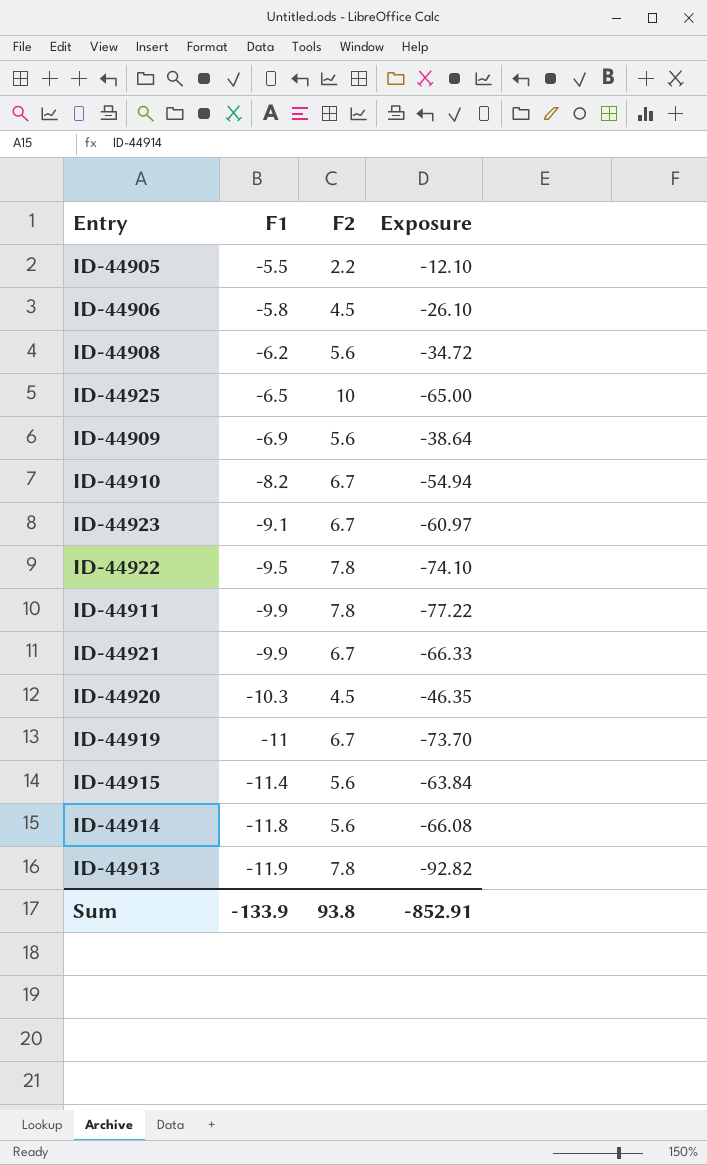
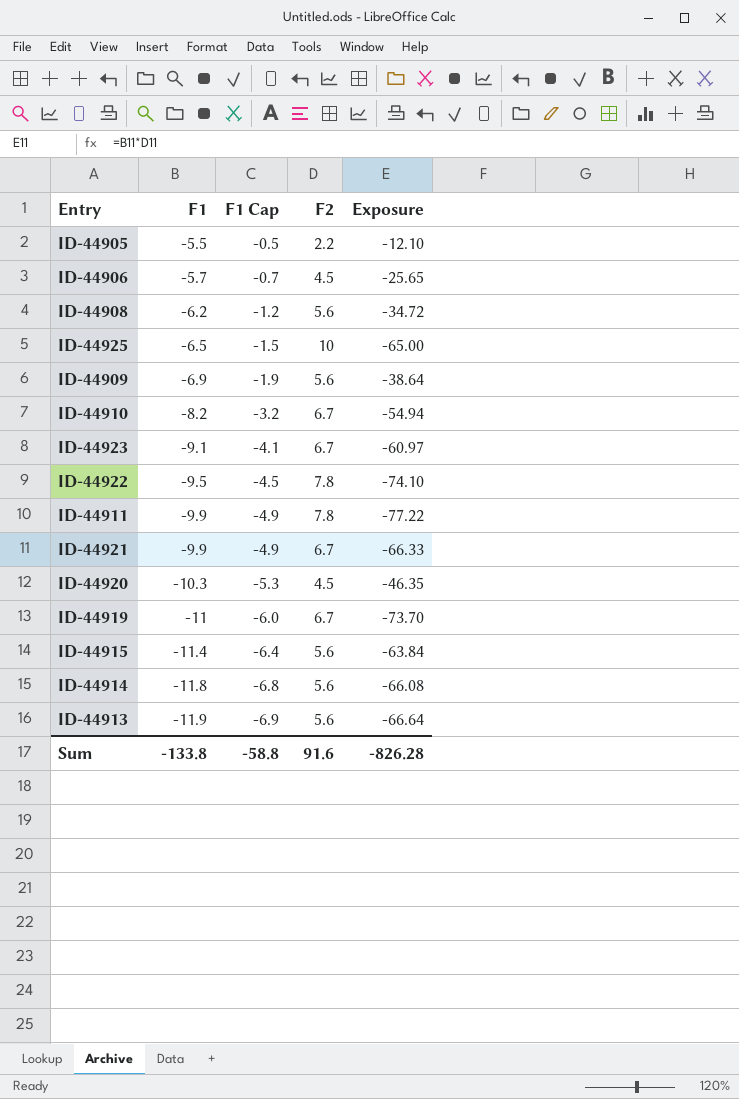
column F1 Cap | formula: none -> [F1] + 5
ID-44906 | F1: -5.8 -> -5.7
ID-44906 | Exposure: -26.10 -> -25.65
ID-44913 | F2: 7.8 -> 5.6
ID-44913 | Exposure: -92.82 -> -66.64
Sum | F1: -133.9 -> -133.8
Sum | F2: 93.8 -> 91.6
Sum | Exposure: -852.91 -> -826.28

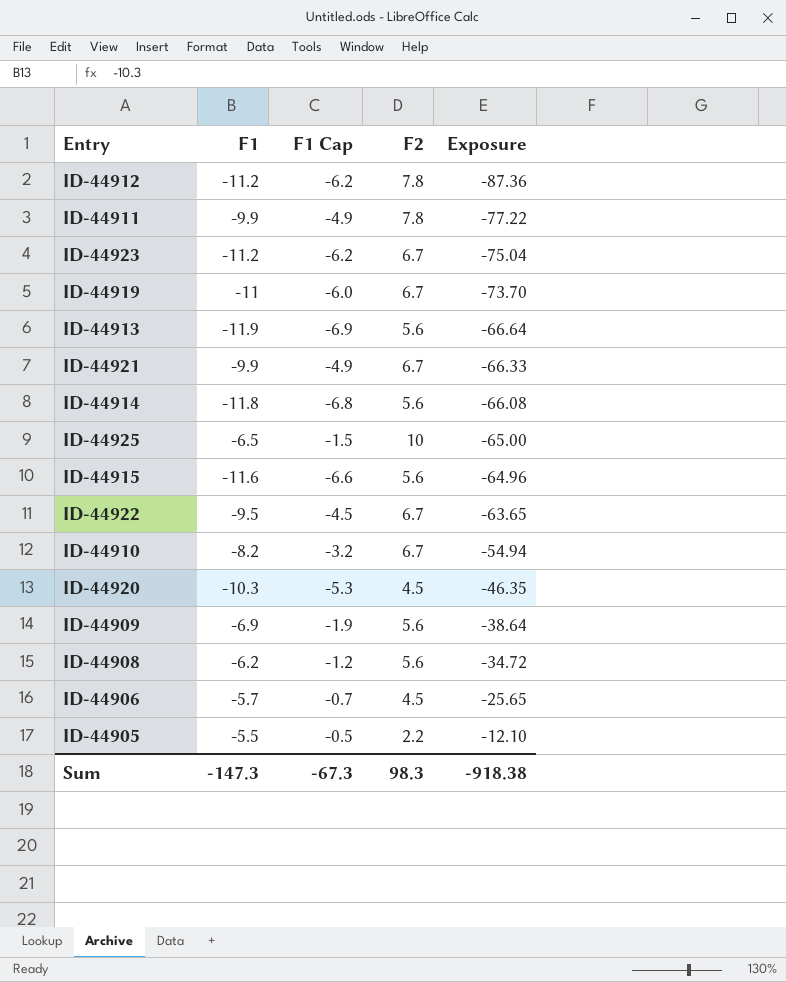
row order: F1 descending -> Exposure ascending
row ID-44912: none -> -11.2 | -6.2 | 7.8 | -87.36
ID-44923 | F1: -9.1 -> -11.2
ID-44923 | F1 Cap: -4.1 -> -6.2
ID-44923 | Exposure: -60.97 -> -75.04
ID-44915 | F1: -11.4 -> -11.6
ID-44915 | F1 Cap: -6.4 -> -6.6
ID-44915 | Exposure: -63.84 -> -64.96
ID-44922 | F2: 7.8 -> 6.7
ID-44922 | Exposure: -74.10 -> -63.65
Sum | F1: -133.8 -> -147.3
Sum | F1 Cap: -58.8 -> -67.3
Sum | F2: 91.6 -> 98.3
Sum | Exposure: -826.28 -> -918.38

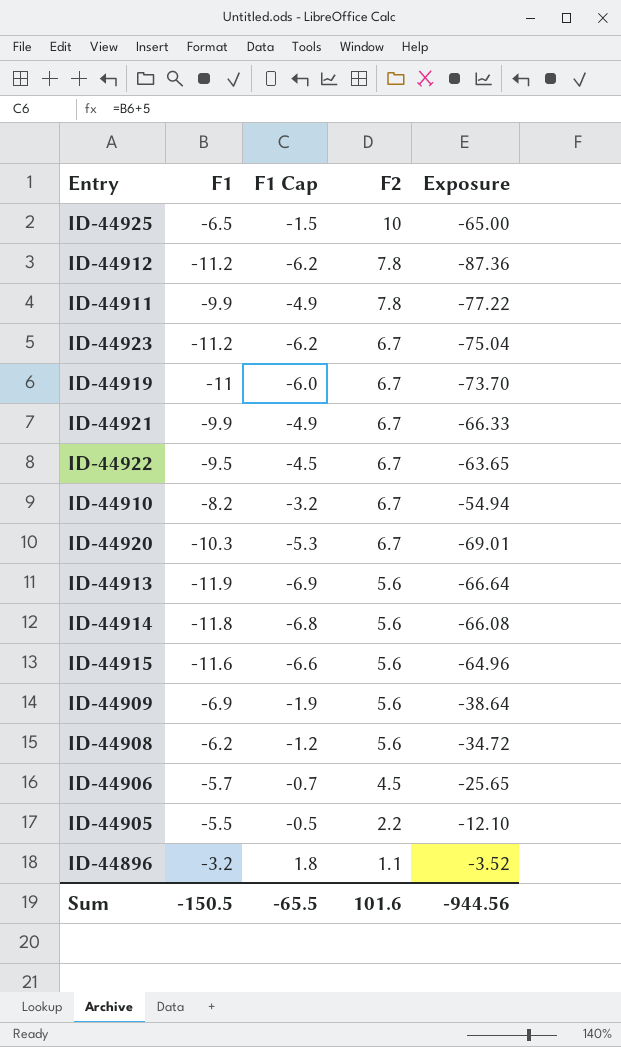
row order: Exposure ascending -> F2 descending
ID-44920 | F2: 4.5 -> 6.7
ID-44920 | Exposure: -46.35 -> -69.01
row ID-44896: none -> -3.2 | 1.8 | 1.1 | -3.52
Sum | F1: -147.3 -> -150.5
Sum | F1 Cap: -67.3 -> -65.5
Sum | F2: 98.3 -> 101.6
Sum | Exposure: -918.38 -> -944.56

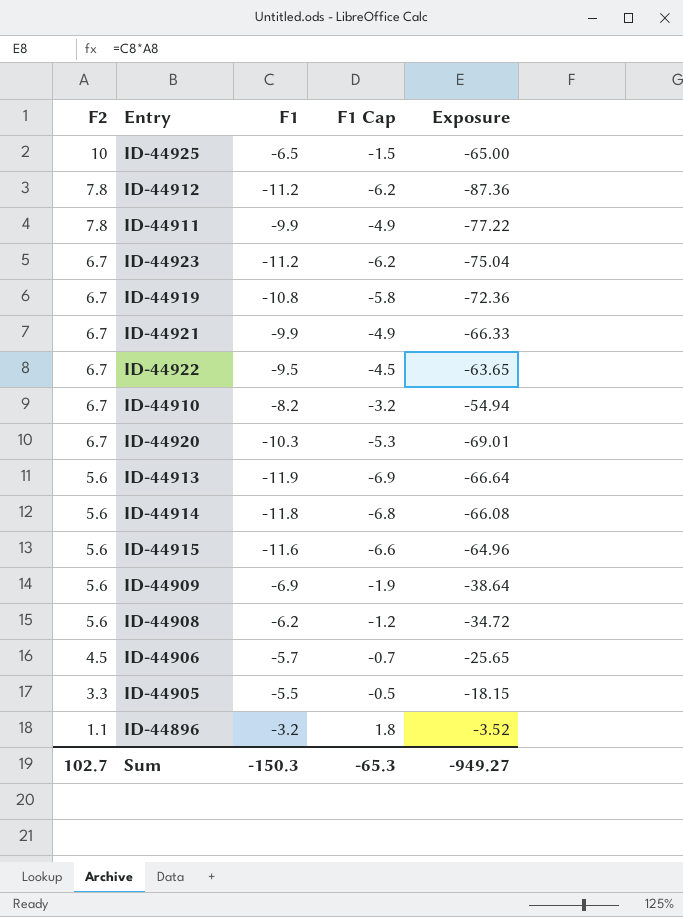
column F2 | position: 4 -> 1
ID-44919 | F1: -11 -> -10.8
ID-44919 | F1 Cap: -6.0 -> -5.8
ID-44919 | Exposure: -73.70 -> -72.36
ID-44905 | F2: 2.2 -> 3.3
ID-44905 | Exposure: -12.10 -> -18.15
Sum | F2: 101.6 -> 102.7
Sum | F1: -150.5 -> -150.3
Sum | F1 Cap: -65.5 -> -65.3
Sum | Exposure: -944.56 -> -949.27

